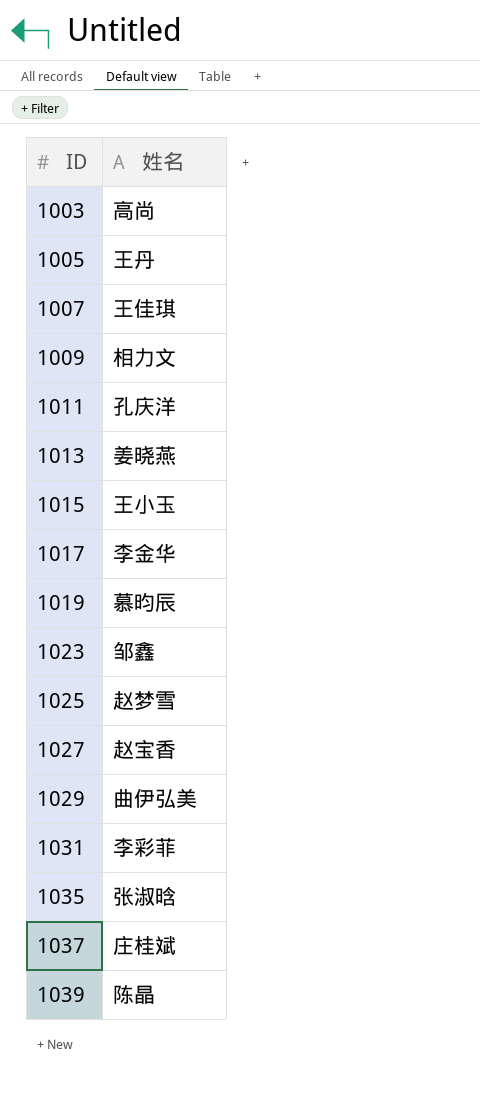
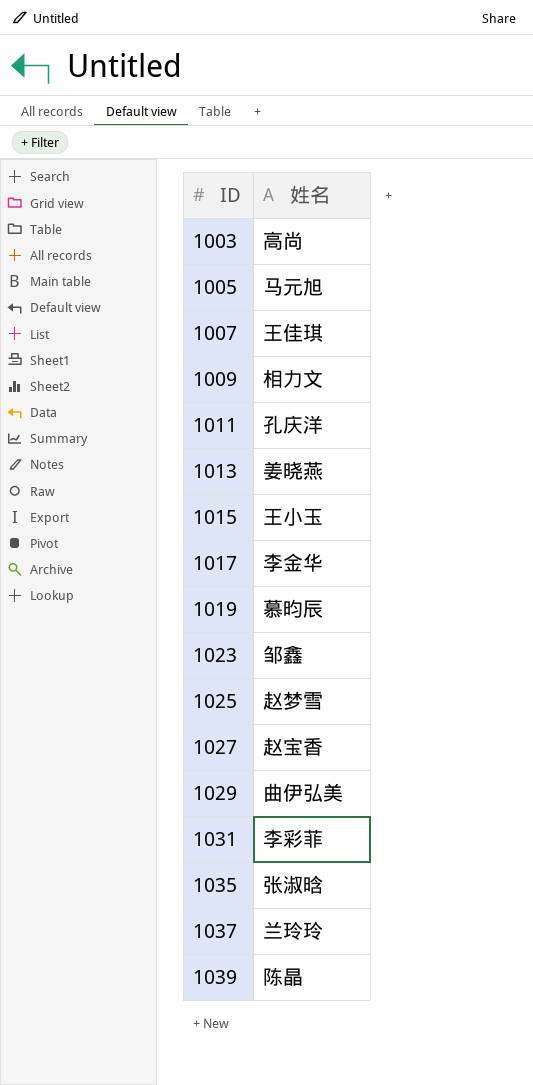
1005 | 姓名: 王丹 -> 马元旭
1037 | 姓名: 庄桂斌 -> 兰玲玲

